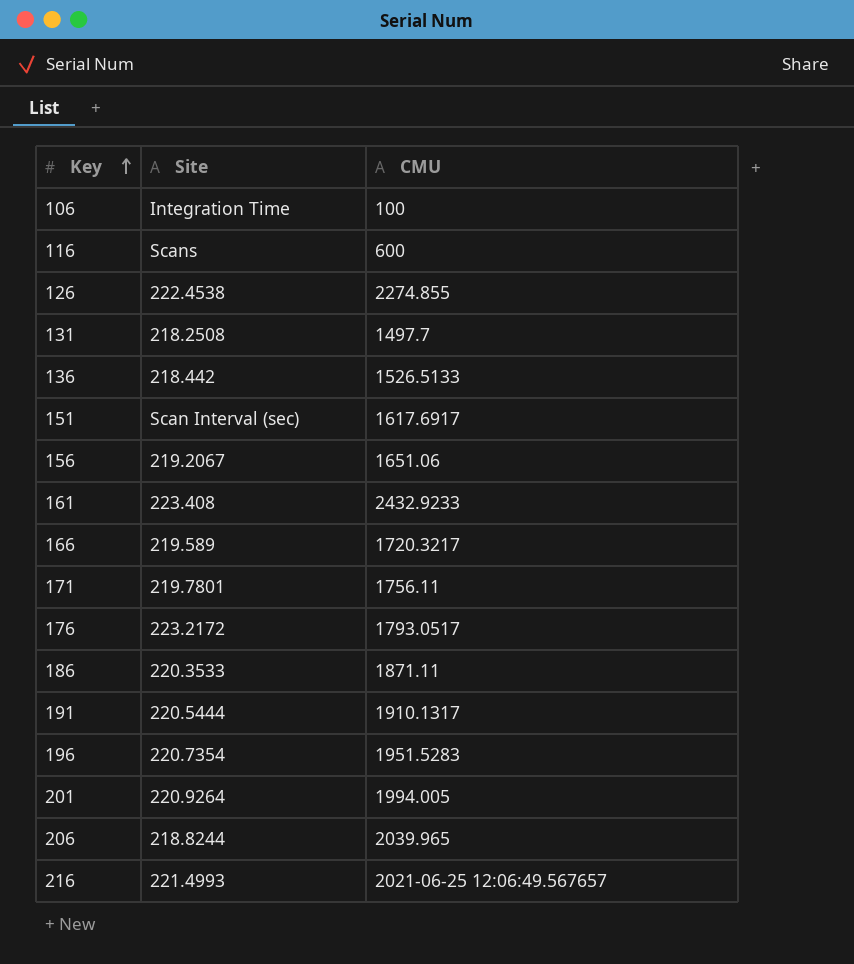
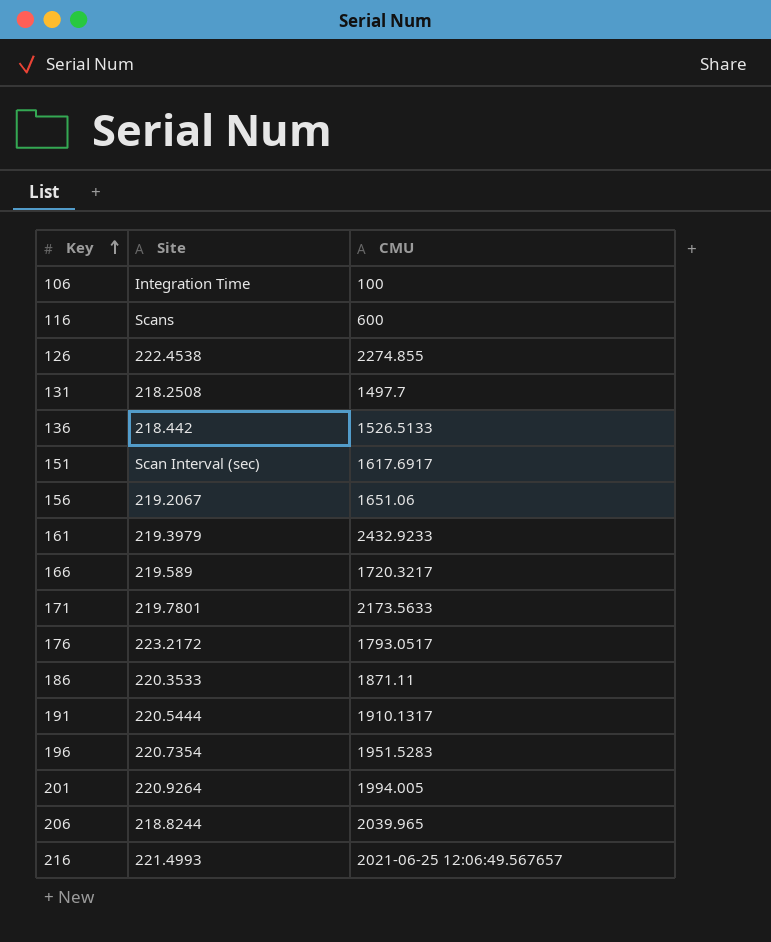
161 | Site: 223.408 -> 219.3979
171 | CMU: 1756.11 -> 2173.5633

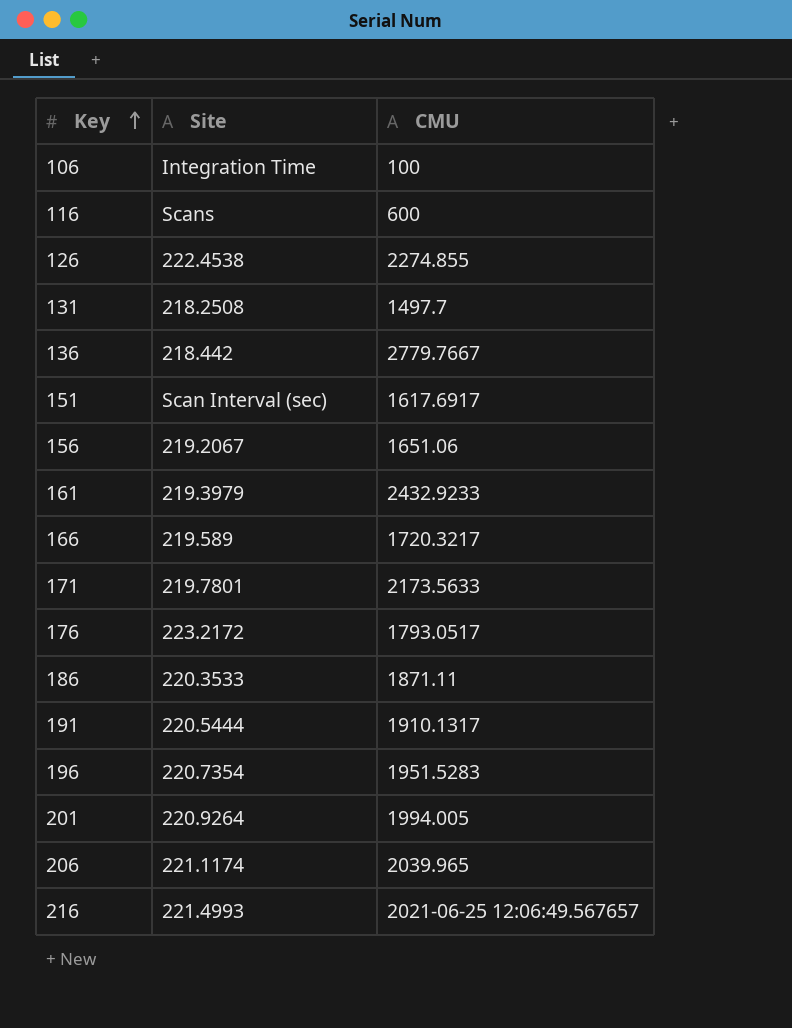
136 | CMU: 1526.5133 -> 2779.7667
206 | Site: 218.8244 -> 221.1174

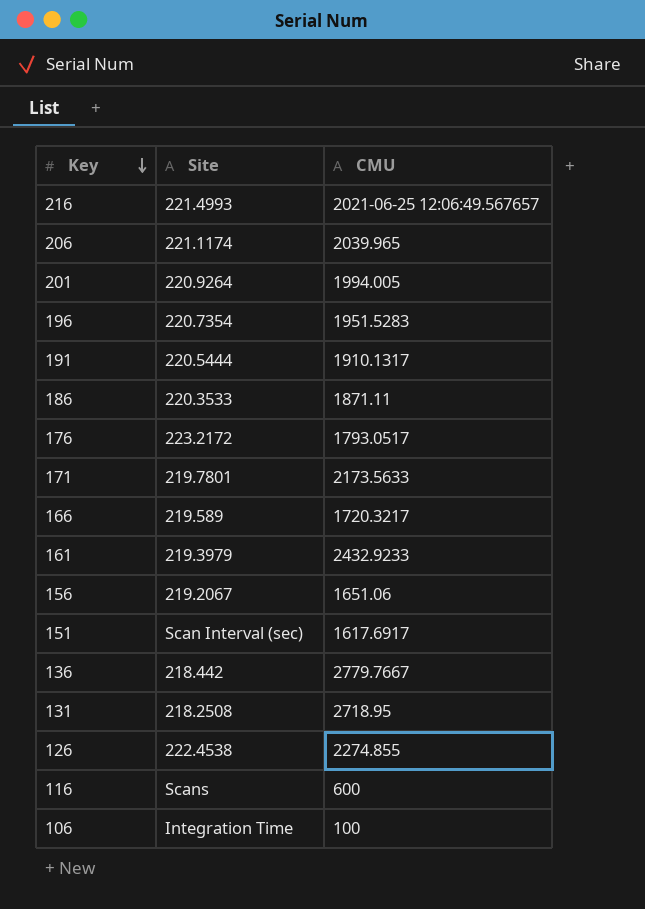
row order: Key ascending -> Key descending
131 | CMU: 1497.7 -> 2718.95

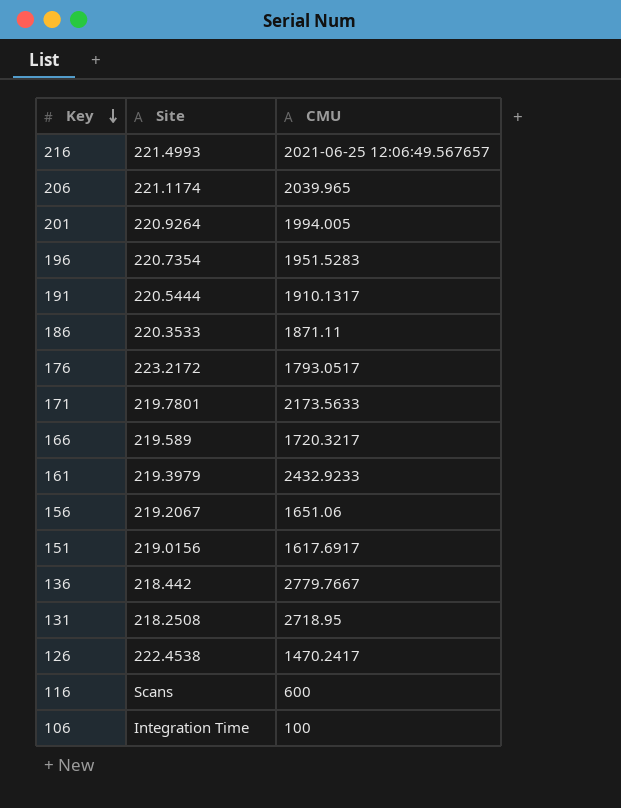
151 | Site: Scan Interval (sec) -> 219.0156
126 | CMU: 2274.855 -> 1470.2417

